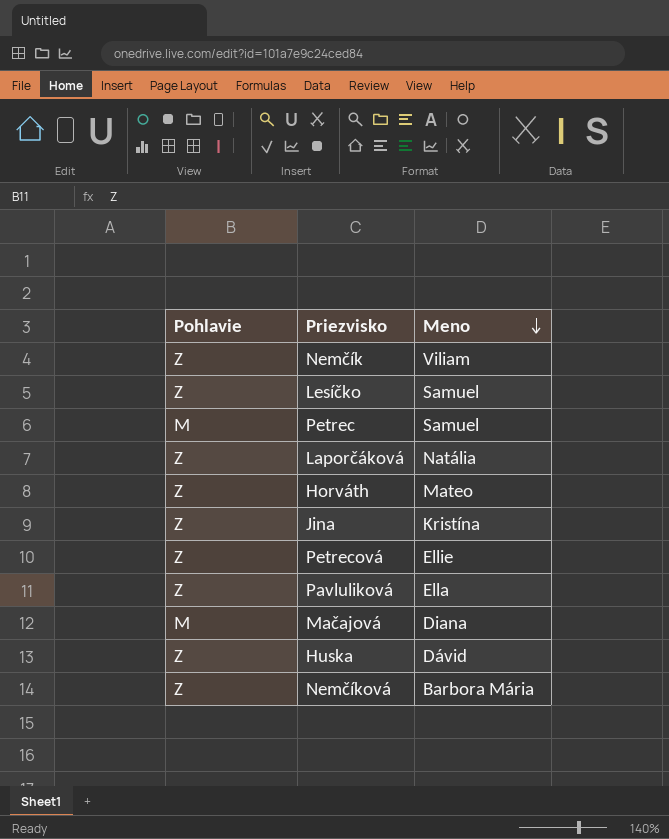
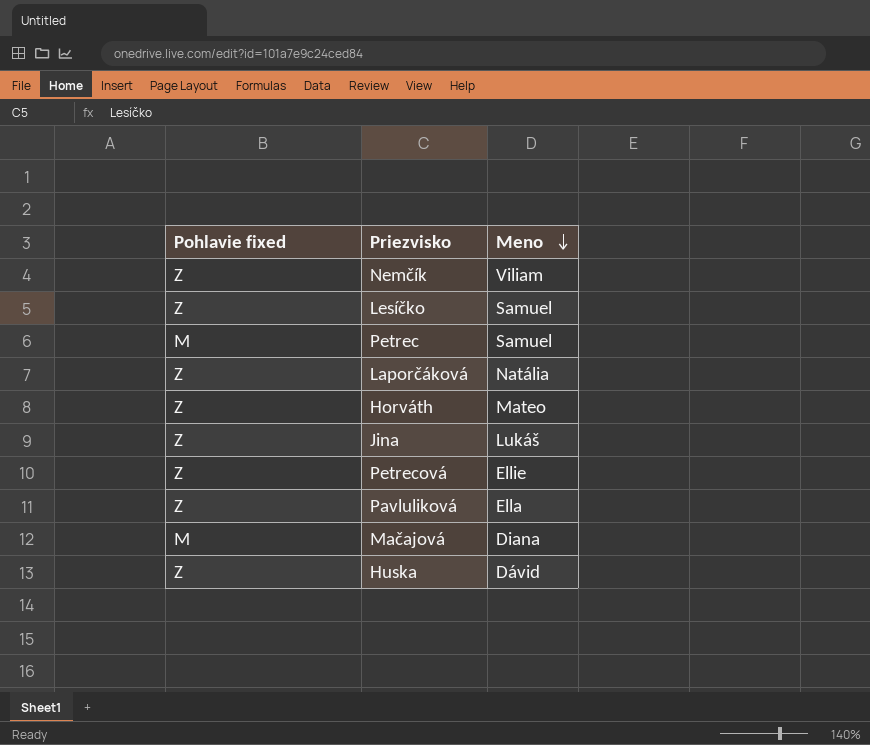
column name: Pohlavie -> Pohlavie fixed
row Nemčíková: Z | Barbora Mária -> none
Jina | Meno: Kristína -> Lukáš

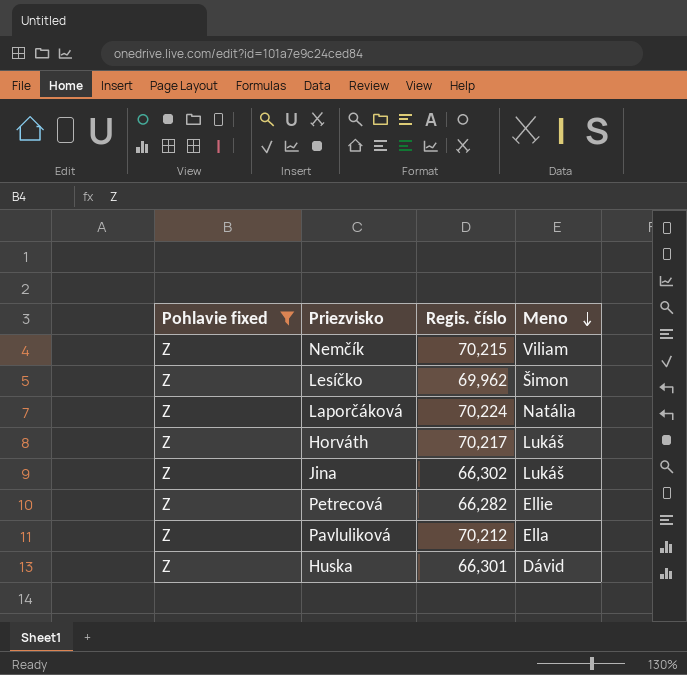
filter: none -> Pohlavie fixed = Z
column Regis. číslo | position: none -> 3
Lesíčko | Meno: Samuel -> Šimon
Horváth | Meno: Mateo -> Lukáš

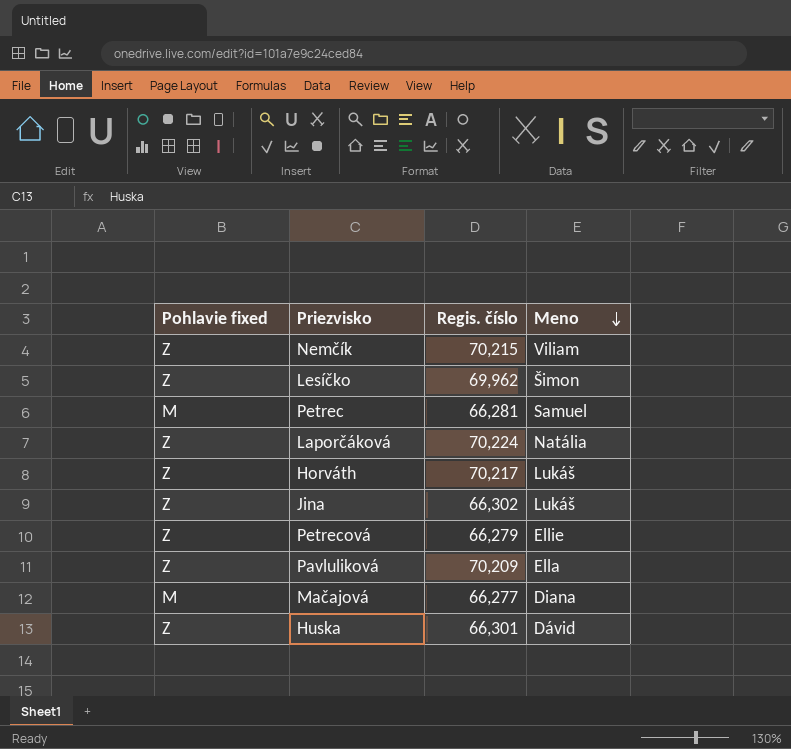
filter: Pohlavie fixed = Z -> none
Petrecová | Regis. číslo: 66,282 -> 66,279
Pavluliková | Regis. číslo: 70,212 -> 70,209

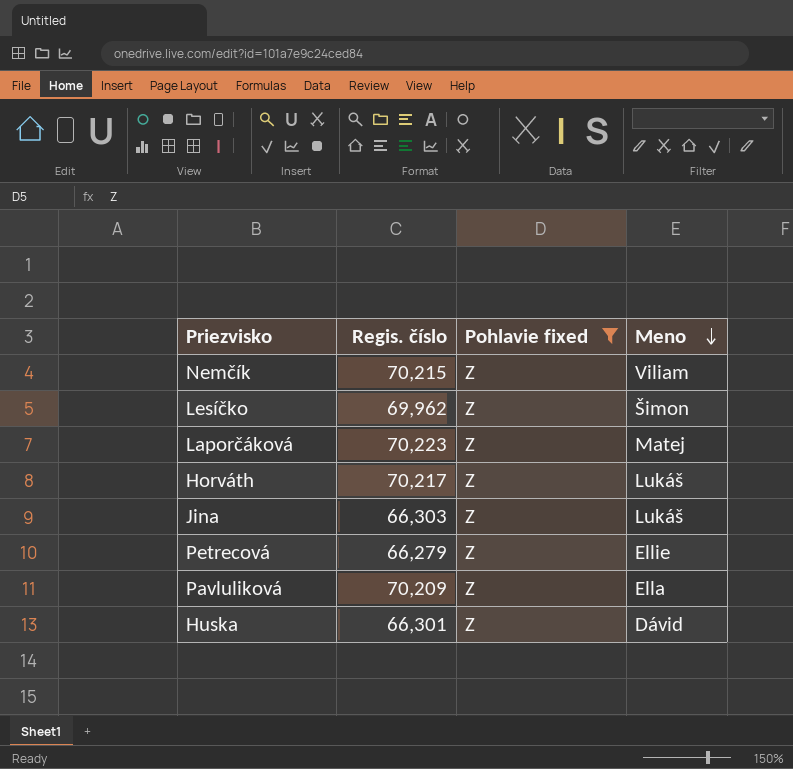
filter: none -> Pohlavie fixed = Z
column Pohlavie fixed | position: 1 -> 3
Laporčáková | Regis. číslo: 70,224 -> 70,223
Laporčáková | Meno: Natália -> Matej
Jina | Regis. číslo: 66,302 -> 66,303

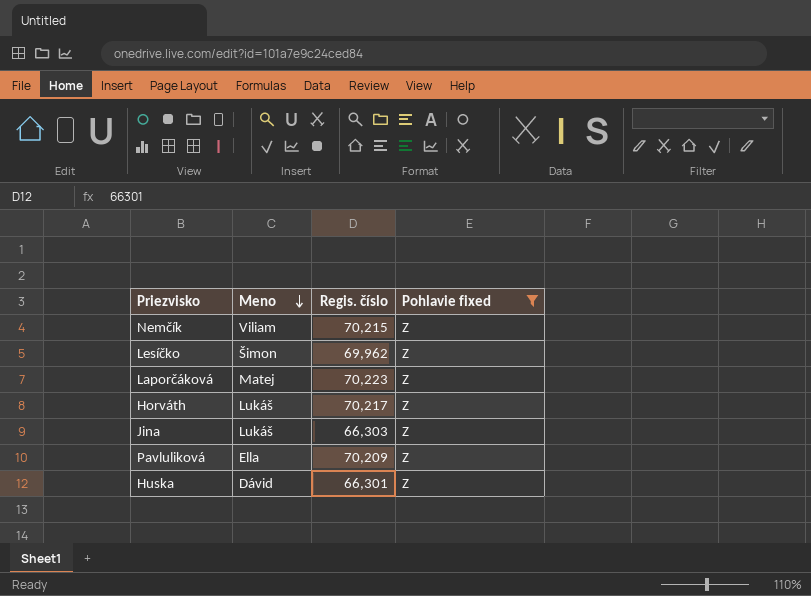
column Meno | position: 4 -> 2
row Petrecová: 66,279 | Z | Ellie -> none

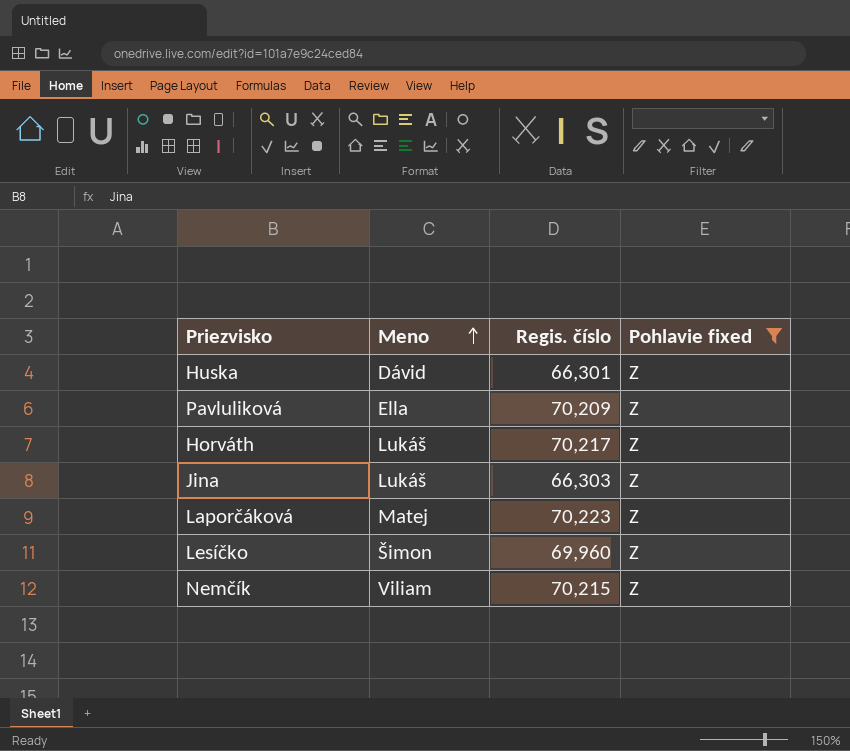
row order: Meno descending -> Meno ascending
Lesíčko | Regis. číslo: 69,962 -> 69,960

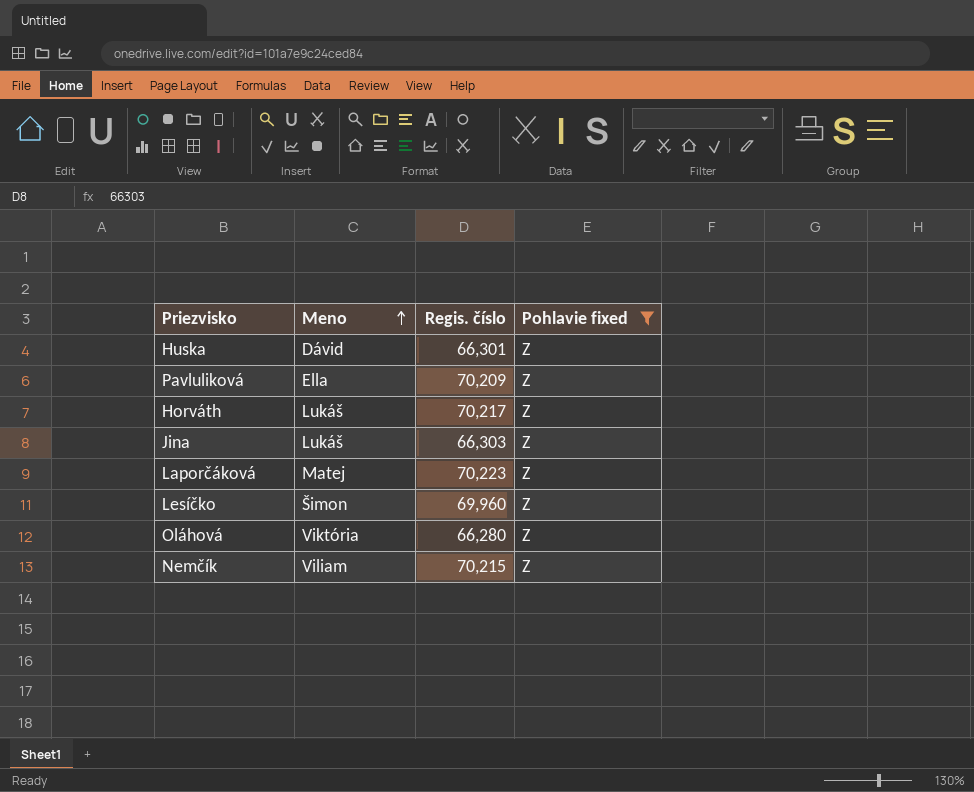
row Oláhová: none -> Viktória | 66,280 | Z

